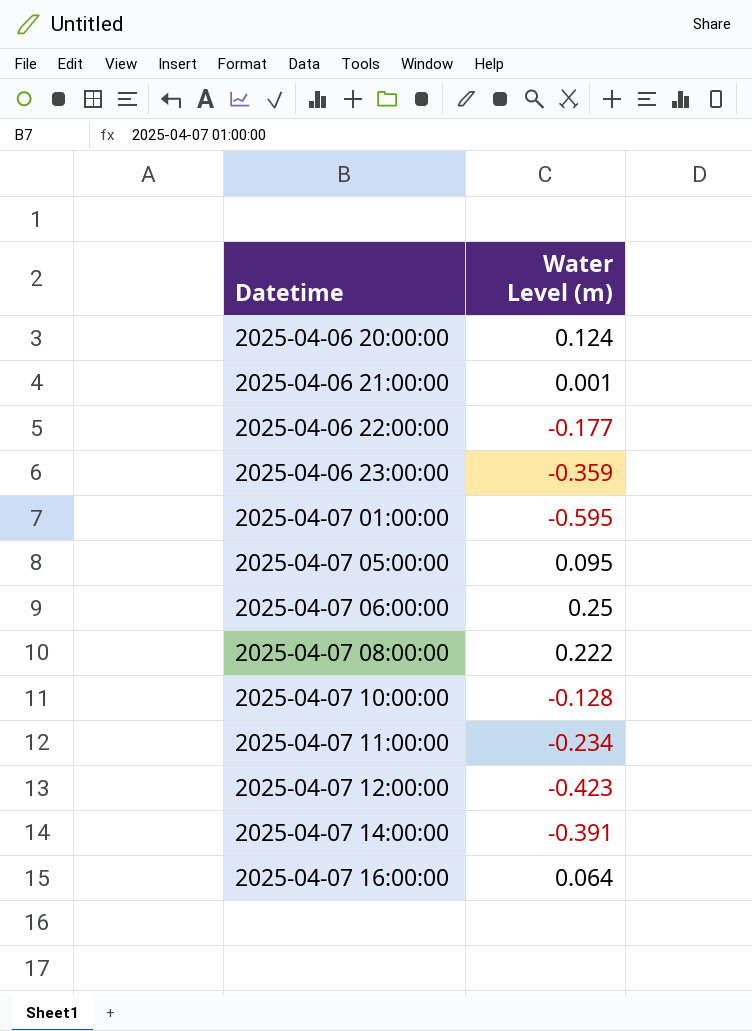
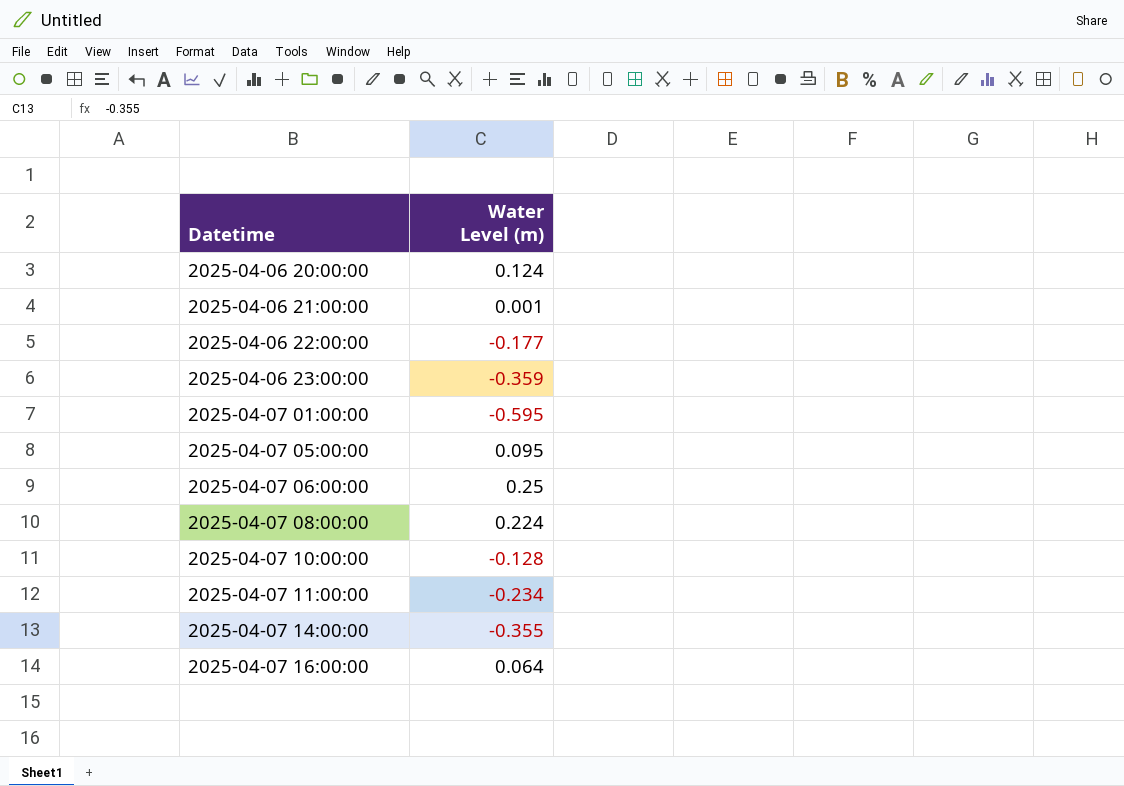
row 2025-04-07 12:00:00: -0.423 -> none
2025-04-07 08:00:00 | Water Level (m): 0.222 -> 0.224
2025-04-07 14:00:00 | Water Level (m): -0.391 -> -0.355

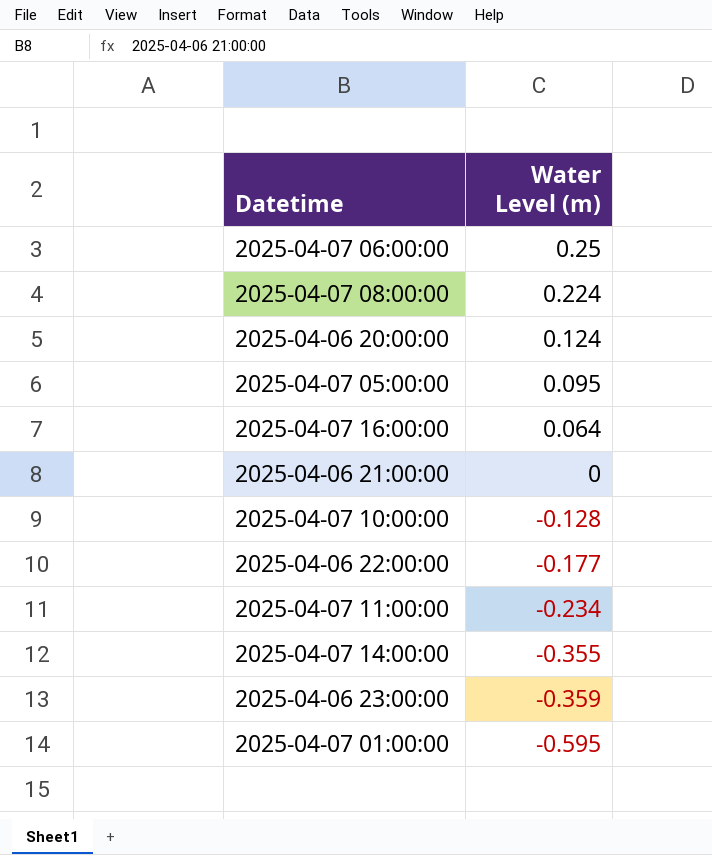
row order: Datetime ascending -> Water Level (m) descending
2025-04-06 21:00:00 | Water Level (m): 0.001 -> 0

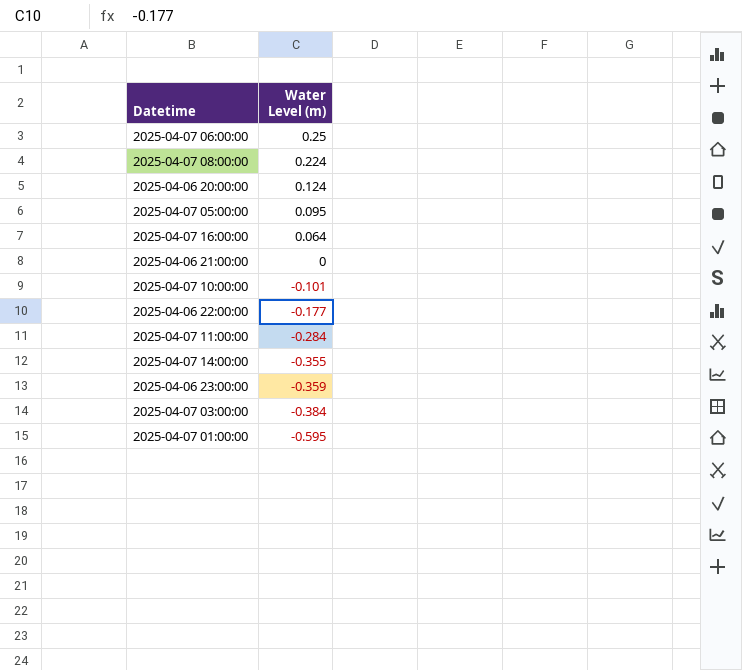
2025-04-07 10:00:00 | Water Level (m): -0.128 -> -0.101
2025-04-07 11:00:00 | Water Level (m): -0.234 -> -0.284
row 2025-04-07 03:00:00: none -> -0.384

